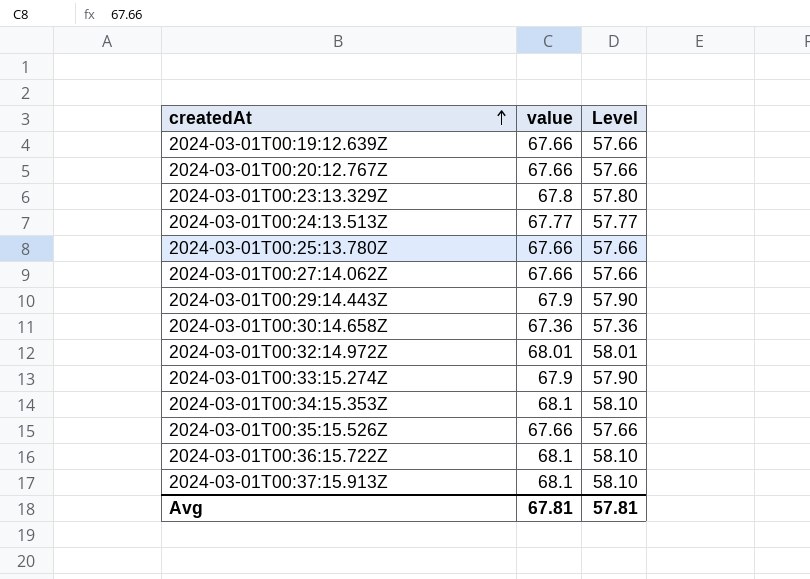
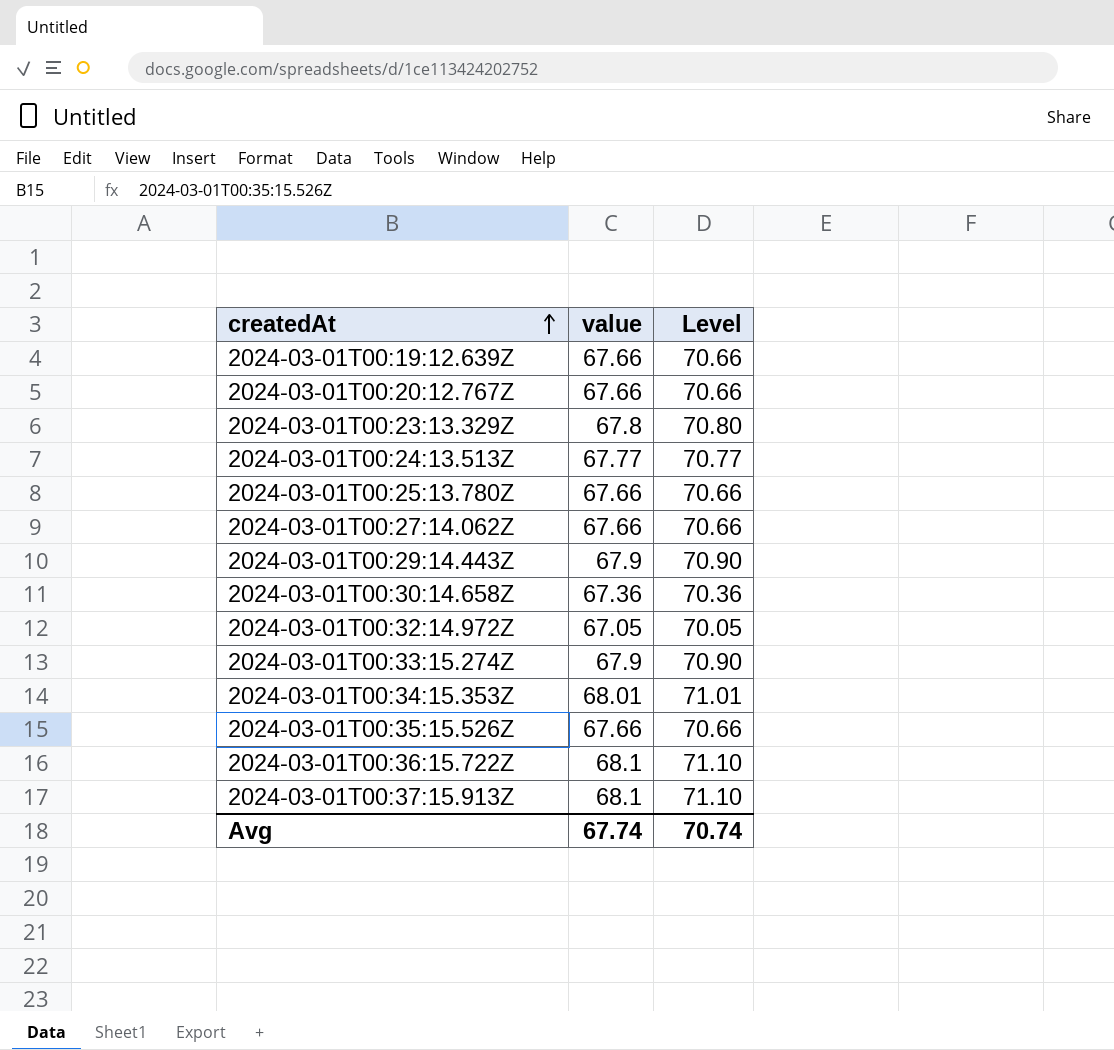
column Level | formula: [value] - 10 -> [value] + 3
2024-03-01T00:32:14.972Z | value: 68.01 -> 67.05
2024-03-01T00:34:15.353Z | value: 68.1 -> 68.01
Avg | value: 67.81 -> 67.74
Avg | Level: 57.81 -> 70.74

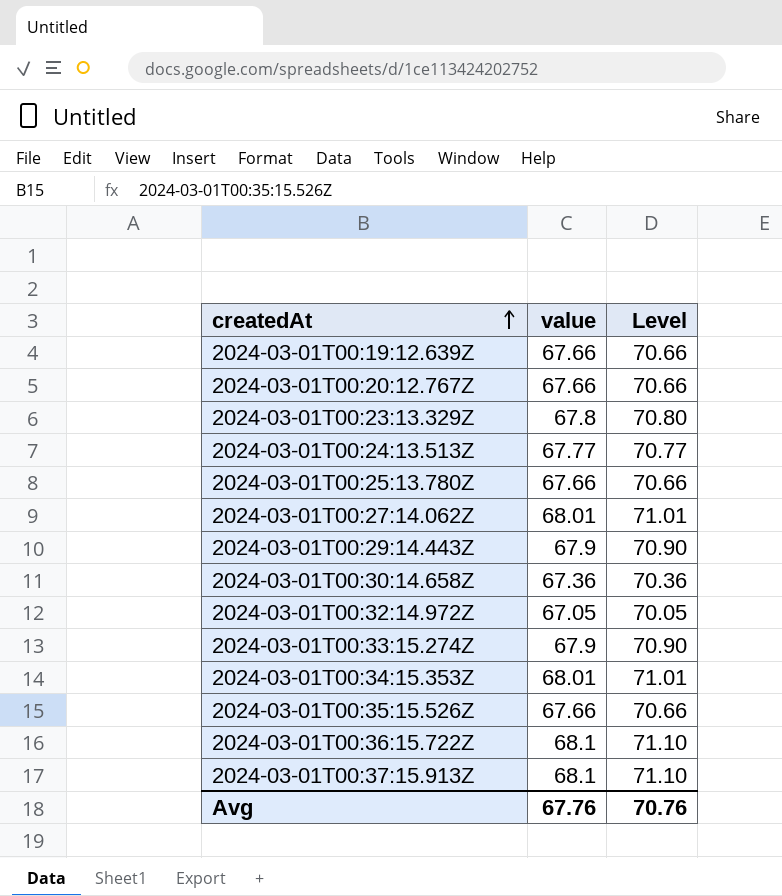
2024-03-01T00:27:14.062Z | value: 67.66 -> 68.01
2024-03-01T00:27:14.062Z | Level: 70.66 -> 71.01
Avg | value: 67.74 -> 67.76
Avg | Level: 70.74 -> 70.76

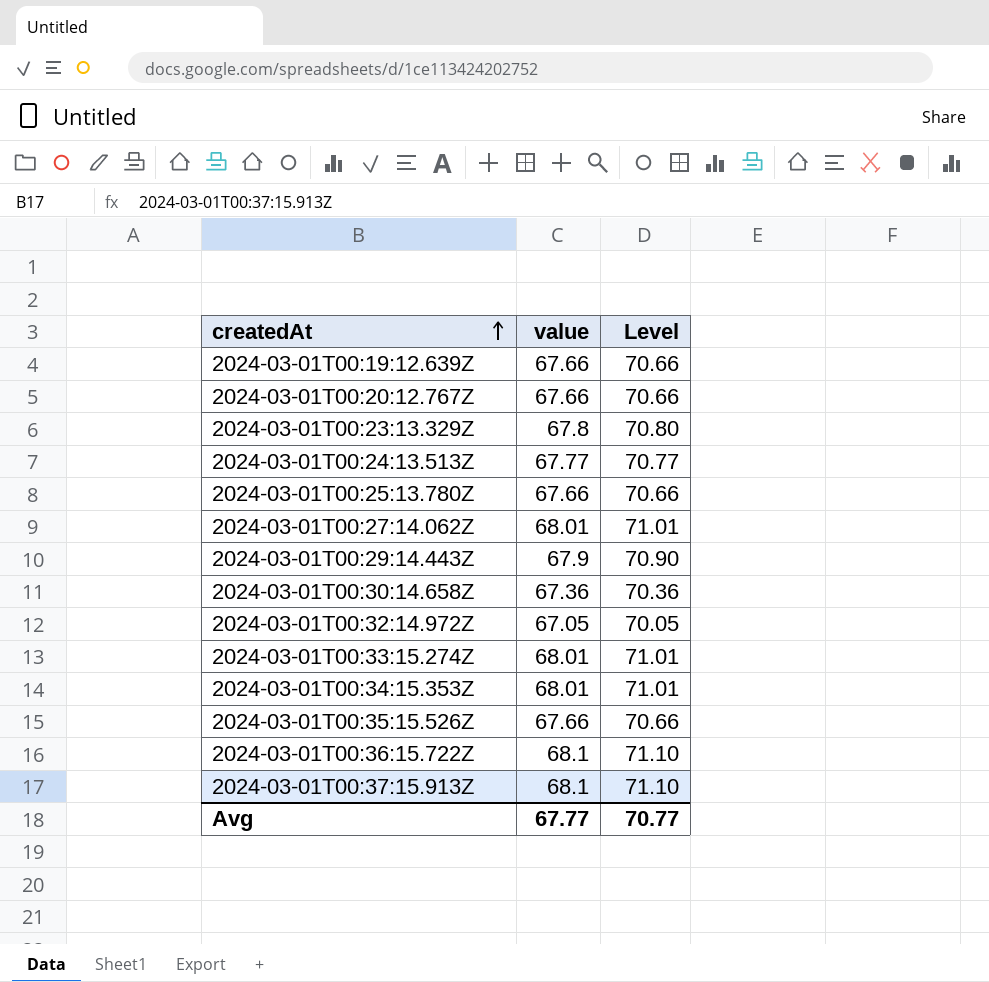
2024-03-01T00:33:15.274Z | value: 67.9 -> 68.01
2024-03-01T00:33:15.274Z | Level: 70.90 -> 71.01
Avg | value: 67.76 -> 67.77
Avg | Level: 70.76 -> 70.77

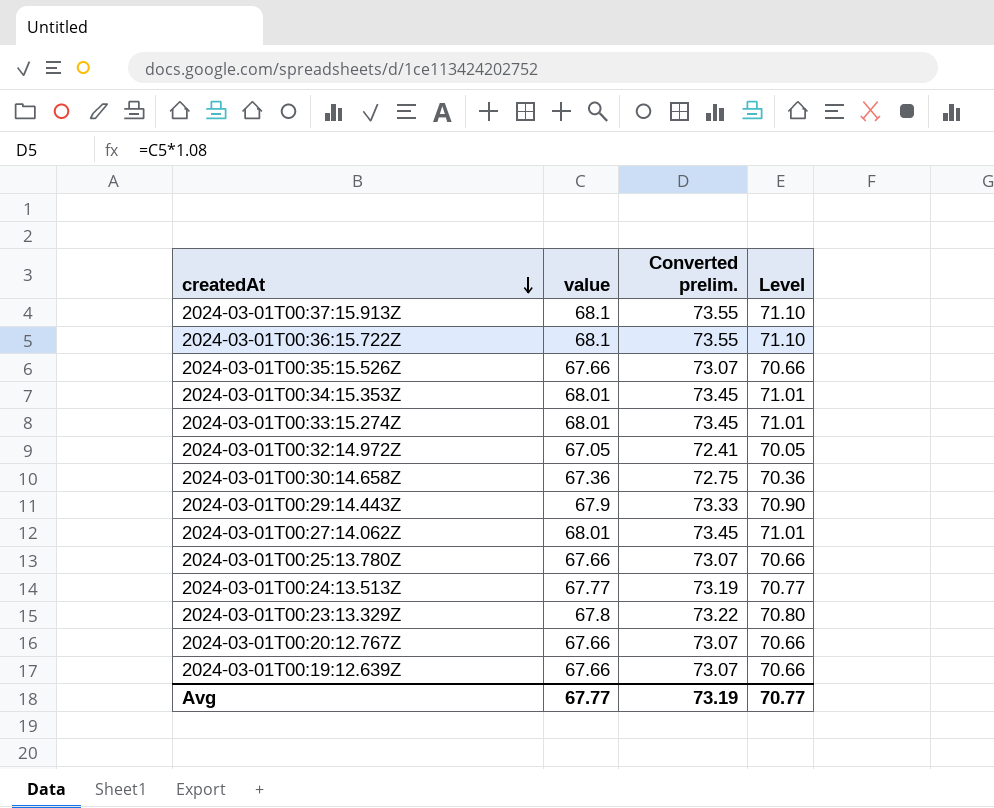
row order: createdAt ascending -> createdAt descending
column Converted prelim. | formula: none -> [value] * 1.08

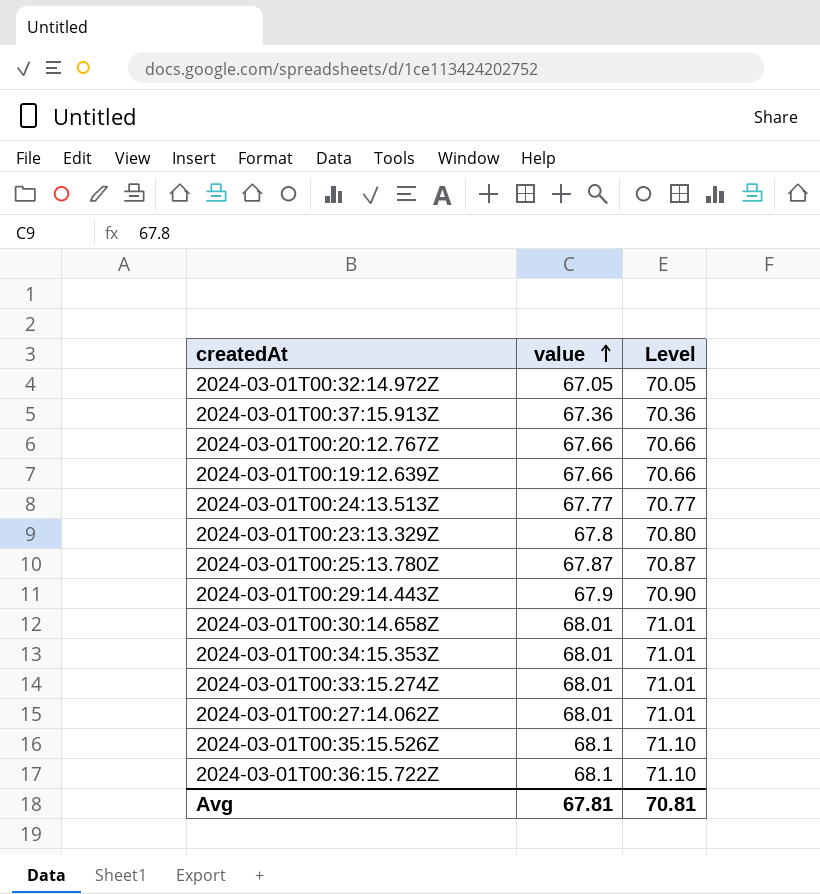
row order: createdAt descending -> value ascending
column Converted prelim. | formula: [value] * 1.08 -> none
2024-03-01T00:37:15.913Z | value: 68.1 -> 67.36
2024-03-01T00:37:15.913Z | Level: 71.10 -> 70.36
2024-03-01T00:25:13.780Z | value: 67.66 -> 67.87
2024-03-01T00:25:13.780Z | Level: 70.66 -> 70.87
2024-03-01T00:30:14.658Z | value: 67.36 -> 68.01
2024-03-01T00:30:14.658Z | Level: 70.36 -> 71.01
2024-03-01T00:35:15.526Z | value: 67.66 -> 68.1
2024-03-01T00:35:15.526Z | Level: 70.66 -> 71.10
Avg | value: 67.77 -> 67.81
Avg | Level: 70.77 -> 70.81

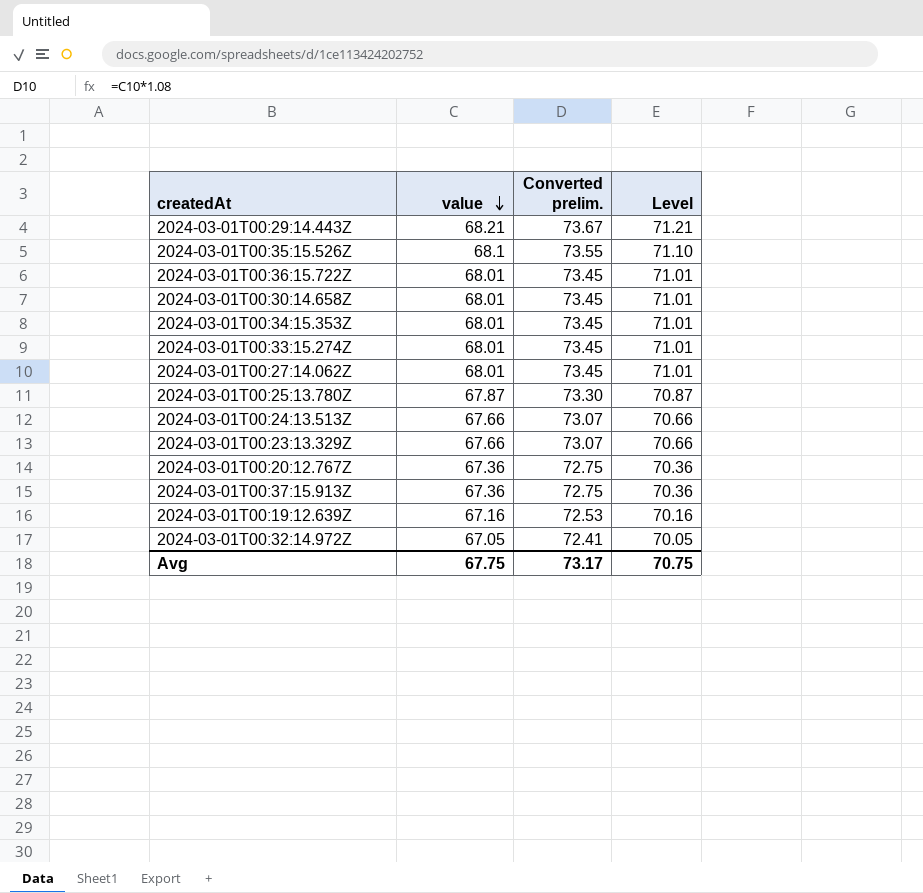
row order: value ascending -> value descending
column Converted prelim. | formula: none -> [value] * 1.08
2024-03-01T00:29:14.443Z | value: 67.9 -> 68.21
2024-03-01T00:29:14.443Z | Level: 70.90 -> 71.21
2024-03-01T00:36:15.722Z | value: 68.1 -> 68.01
2024-03-01T00:36:15.722Z | Level: 71.10 -> 71.01
2024-03-01T00:24:13.513Z | value: 67.77 -> 67.66
2024-03-01T00:24:13.513Z | Level: 70.77 -> 70.66
2024-03-01T00:23:13.329Z | value: 67.8 -> 67.66
2024-03-01T00:23:13.329Z | Level: 70.80 -> 70.66
2024-03-01T00:20:12.767Z | value: 67.66 -> 67.36
2024-03-01T00:20:12.767Z | Level: 70.66 -> 70.36
2024-03-01T00:19:12.639Z | value: 67.66 -> 67.16
2024-03-01T00:19:12.639Z | Level: 70.66 -> 70.16
Avg | value: 67.81 -> 67.75
Avg | Level: 70.81 -> 70.75

